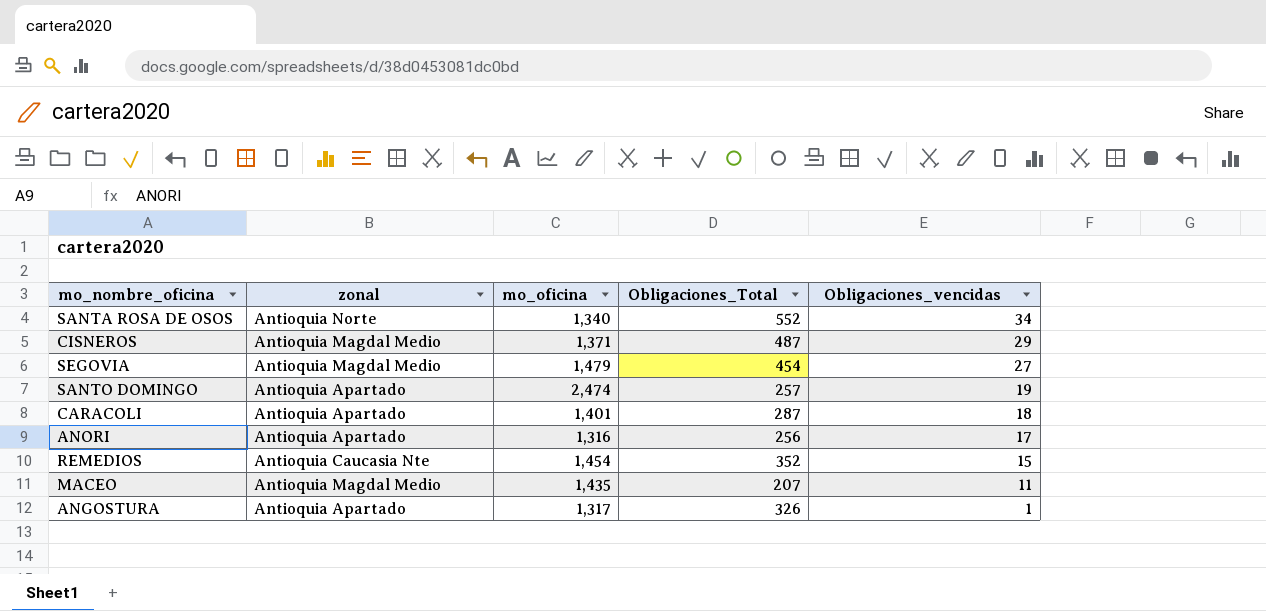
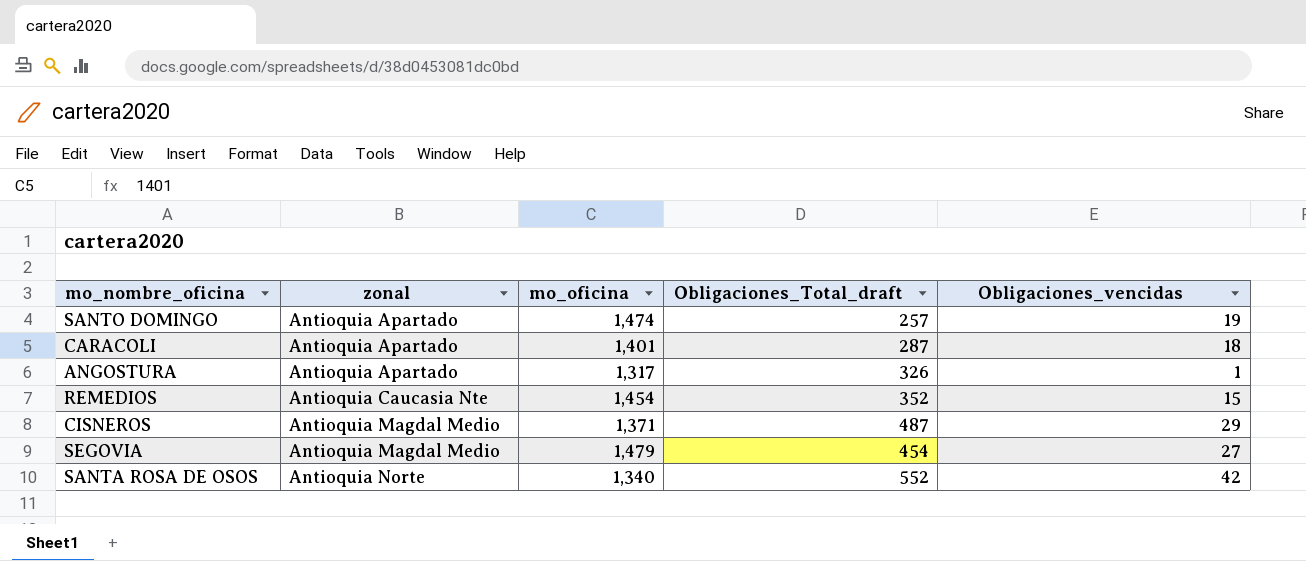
row order: Obligaciones_vencidas descending -> zonal ascending
column name: Obligaciones_Total -> Obligaciones_Total_draft
row ANORI: Antioquia Apartado | 1,316 | 256 | 17 -> none
row MACEO: Antioquia Magdal Medio | 1,435 | 207 | 11 -> none
SANTO DOMINGO | mo_oficina: 2,474 -> 1,474
SANTA ROSA DE OSOS | Obligaciones_vencidas: 34 -> 42

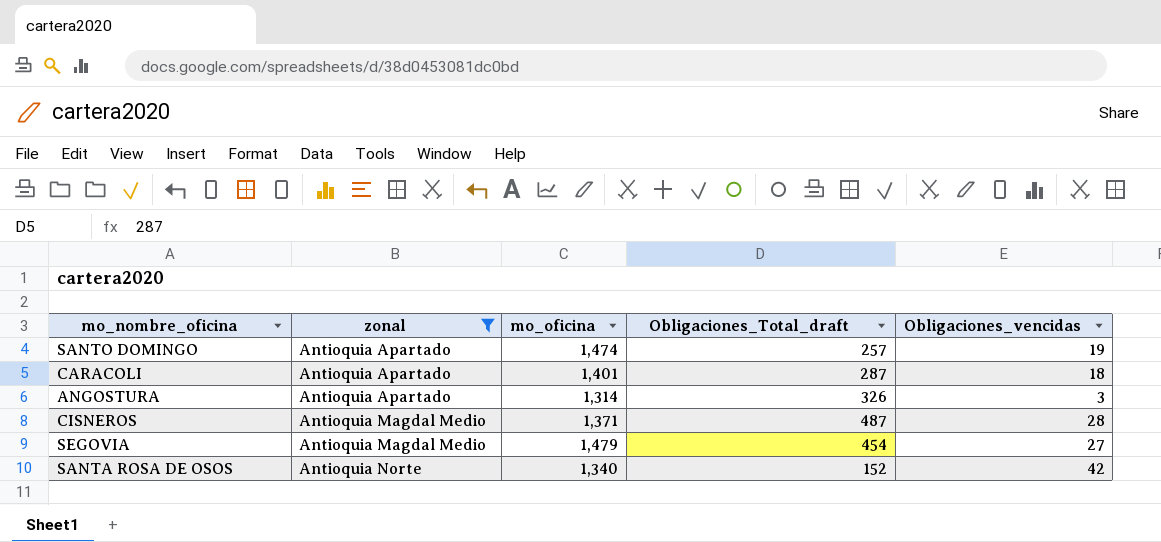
filter: none -> zonal != Antioquia Caucasia Nte
ANGOSTURA | mo_oficina: 1,317 -> 1,314
ANGOSTURA | Obligaciones_vencidas: 1 -> 3
CISNEROS | Obligaciones_vencidas: 29 -> 28
SANTA ROSA DE OSOS | Obligaciones_Total_draft: 552 -> 152

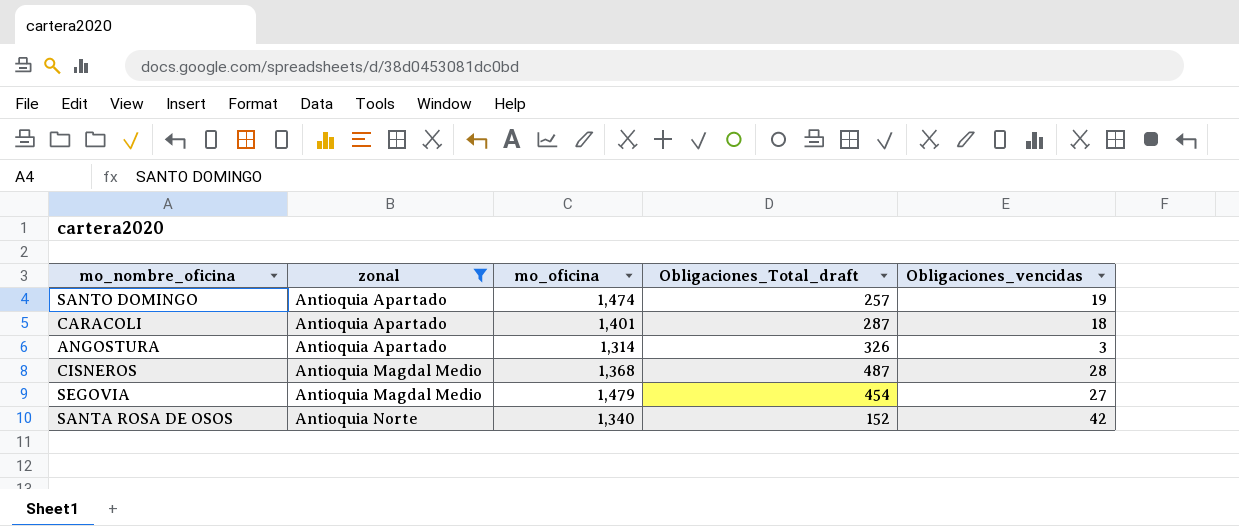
CISNEROS | mo_oficina: 1,371 -> 1,368

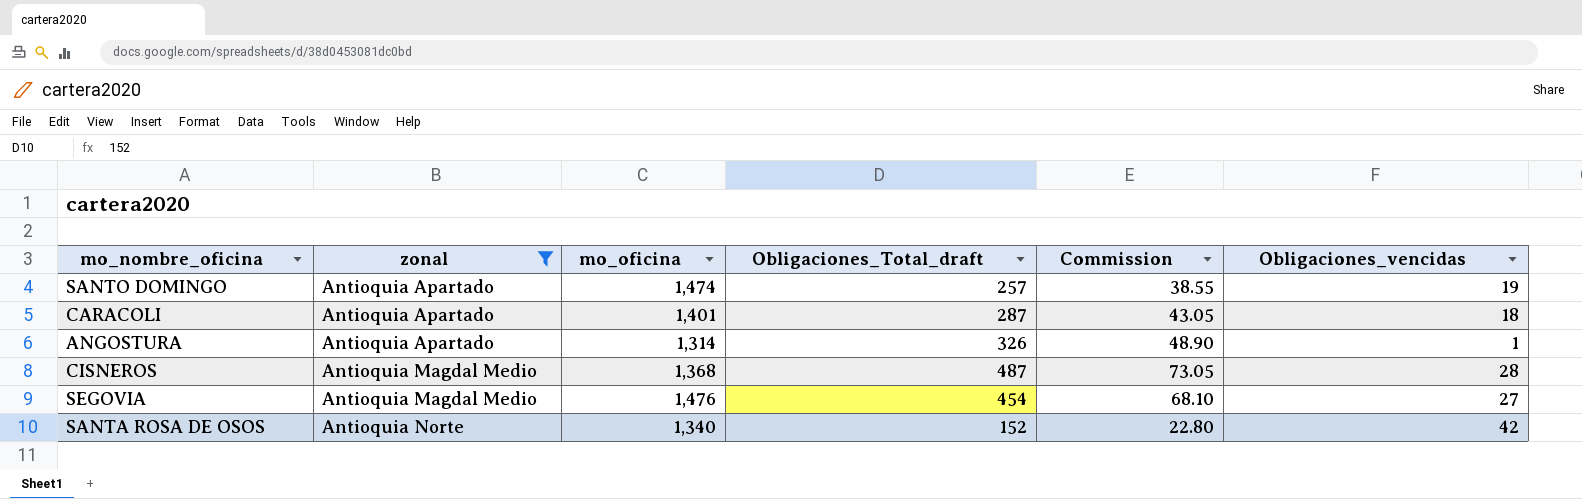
column Commission | formula: none -> [Obligaciones_Total_draft] * 0.15
ANGOSTURA | Obligaciones_vencidas: 3 -> 1
SEGOVIA | mo_oficina: 1,479 -> 1,476

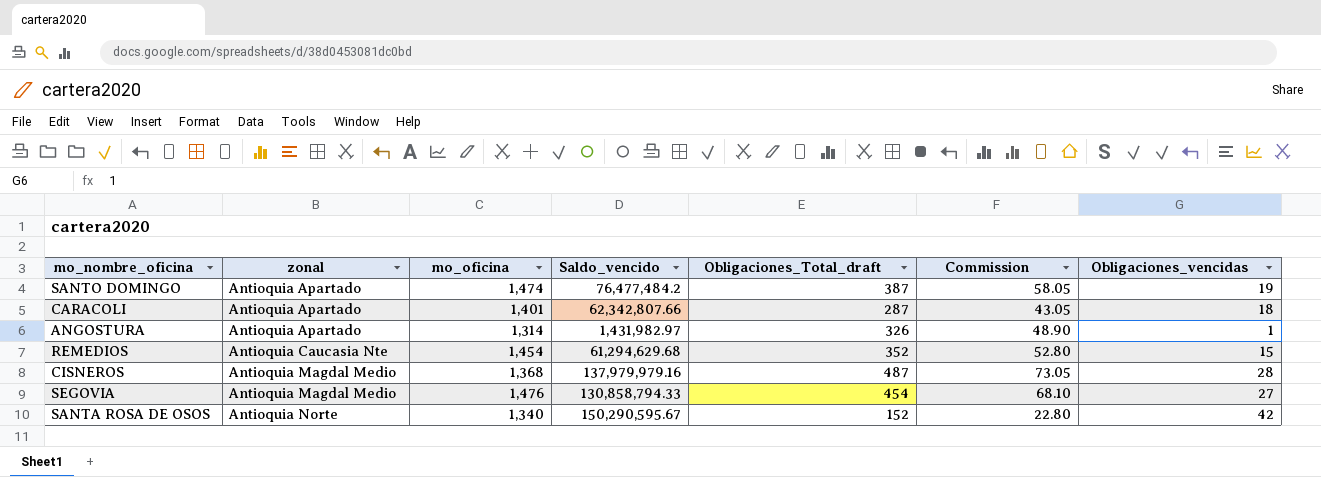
filter: zonal != Antioquia Caucasia Nte -> none
column Saldo_vencido | position: none -> 4
SANTO DOMINGO | Obligaciones_Total_draft: 257 -> 387
SANTO DOMINGO | Commission: 38.55 -> 58.05

